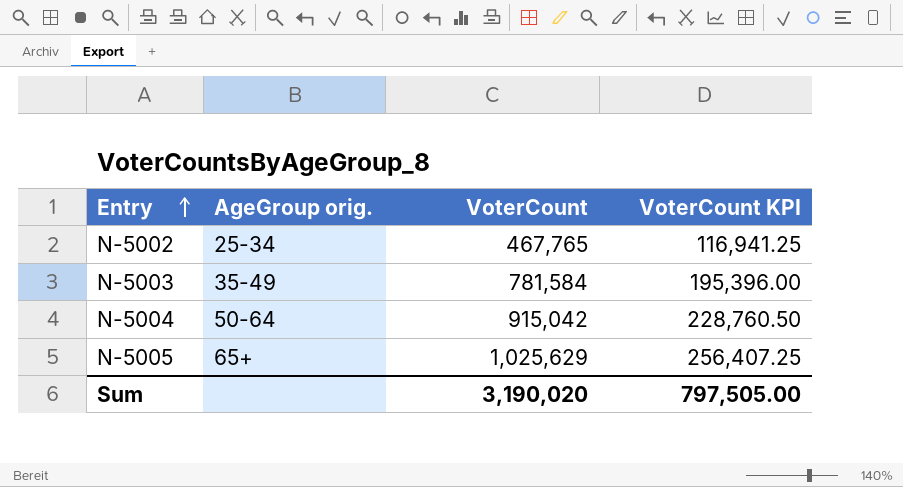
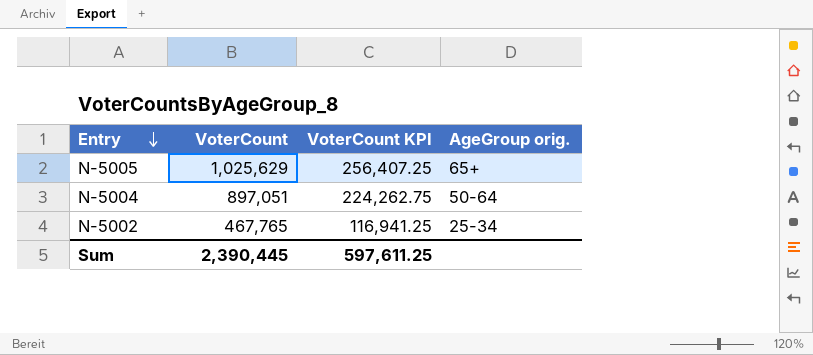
row order: Entry ascending -> Entry descending
column AgeGroup orig. | position: 2 -> 4
row N-5003: 35-49 | 781,584 | 195,396.00 -> none
N-5004 | VoterCount: 915,042 -> 897,051
N-5004 | VoterCount KPI: 228,760.50 -> 224,262.75
Sum | VoterCount: 3,190,020 -> 2,390,445
Sum | VoterCount KPI: 797,505.00 -> 597,611.25

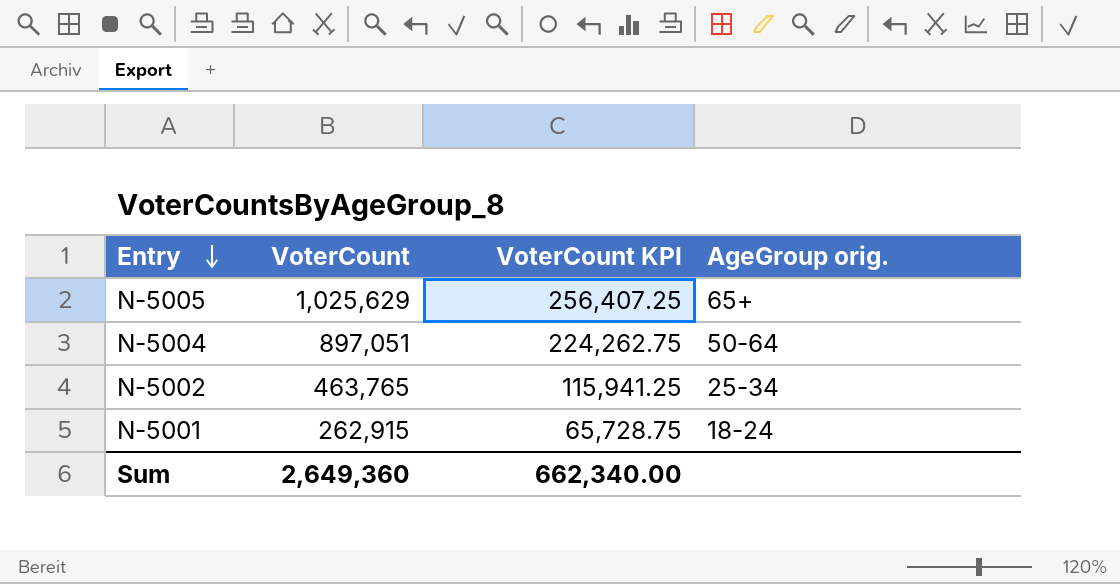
N-5002 | VoterCount: 467,765 -> 463,765
N-5002 | VoterCount KPI: 116,941.25 -> 115,941.25
row N-5001: none -> 262,915 | 65,728.75 | 18-24
Sum | VoterCount: 2,390,445 -> 2,649,360
Sum | VoterCount KPI: 597,611.25 -> 662,340.00

